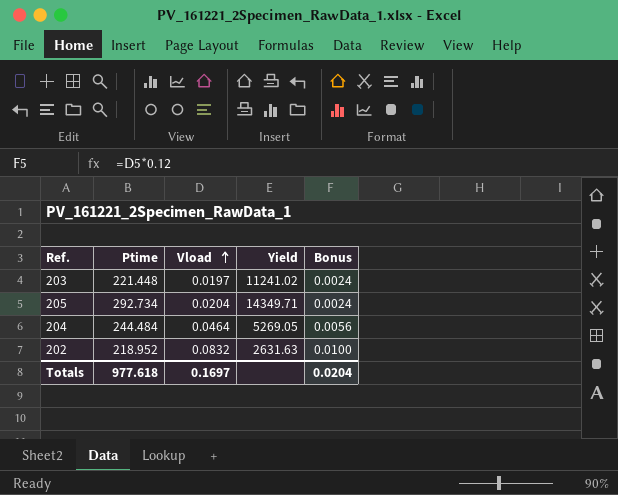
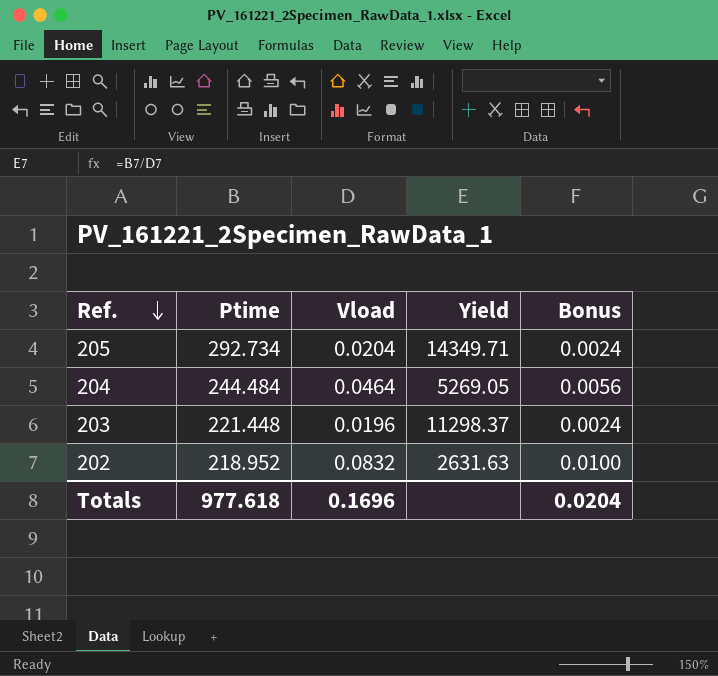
row order: Vload ascending -> Ref. descending
203 | Vload: 0.0197 -> 0.0196
203 | Yield: 11241.02 -> 11298.37
Totals | Vload: 0.1697 -> 0.1696

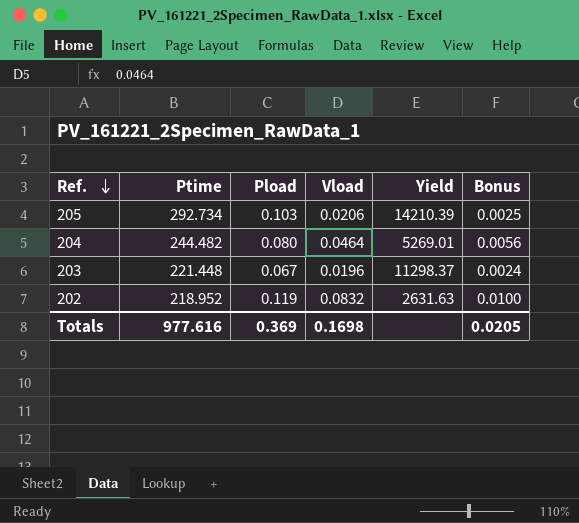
column Pload | position: none -> 3
205 | Vload: 0.0204 -> 0.0206
205 | Yield: 14349.71 -> 14210.39
205 | Bonus: 0.0024 -> 0.0025
204 | Ptime: 244.484 -> 244.482
204 | Yield: 5269.05 -> 5269.01
Totals | Ptime: 977.618 -> 977.616
Totals | Vload: 0.1696 -> 0.1698
Totals | Bonus: 0.0204 -> 0.0205

